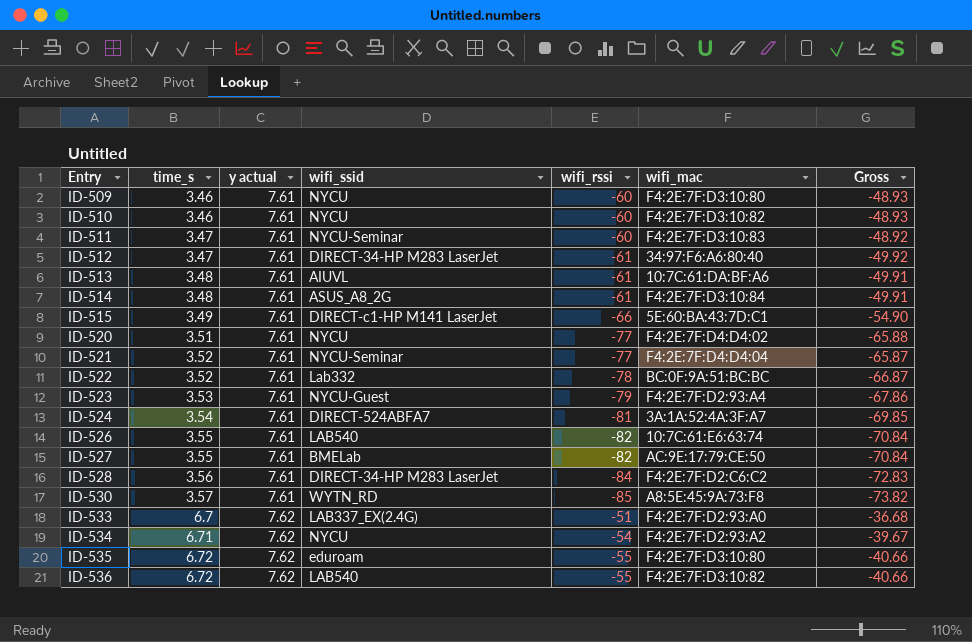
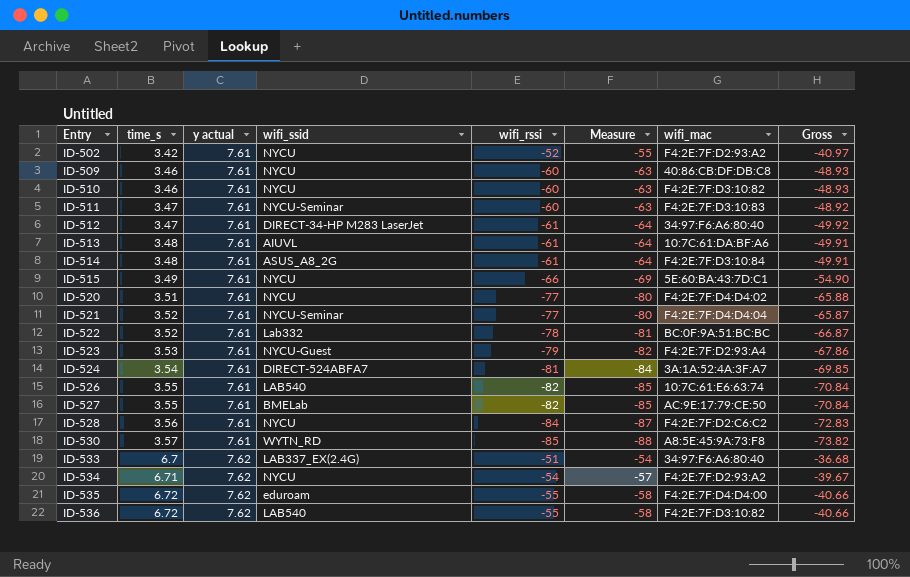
column Measure | formula: none -> [wifi_rssi] - 3
row ID-502: none -> 3.42 | 7.61 | NYCU | -52 | -55 | F4:2E:7F:D2:93:A2 | -40.97
ID-509 | wifi_mac: F4:2E:7F:D3:10:80 -> 40:86:CB:DF:DB:C8
ID-515 | wifi_ssid: DIRECT-c1-HP M141 LaserJet -> NYCU
ID-528 | wifi_ssid: DIRECT-34-HP M283 LaserJet -> NYCU
ID-533 | wifi_mac: F4:2E:7F:D2:93:A0 -> 34:97:F6:A6:80:40
ID-535 | wifi_mac: F4:2E:7F:D3:10:80 -> F4:2E:7F:D4:D4:00

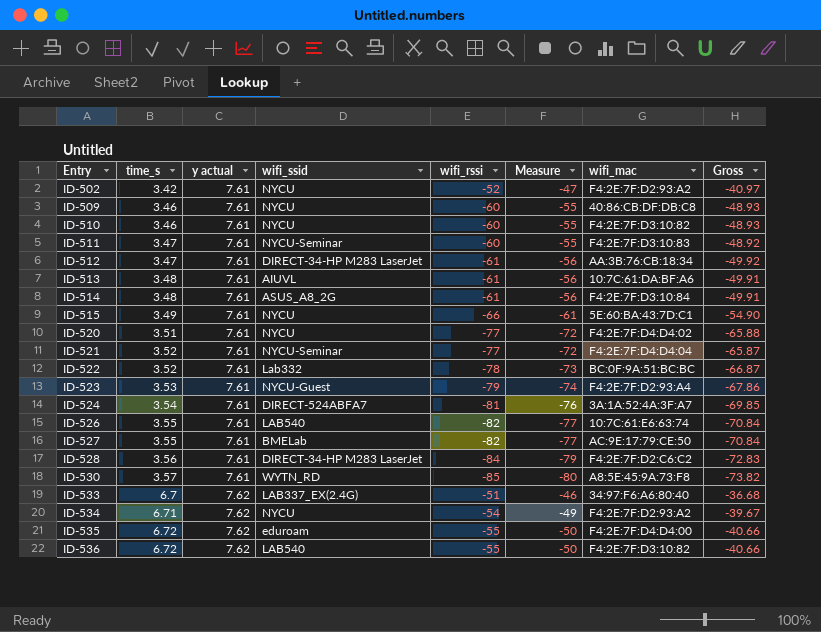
column Measure | formula: [wifi_rssi] - 3 -> [wifi_rssi] + 5
ID-512 | wifi_mac: 34:97:F6:A6:80:40 -> AA:3B:76:CB:18:34
ID-528 | wifi_ssid: NYCU -> DIRECT-34-HP M283 LaserJet

